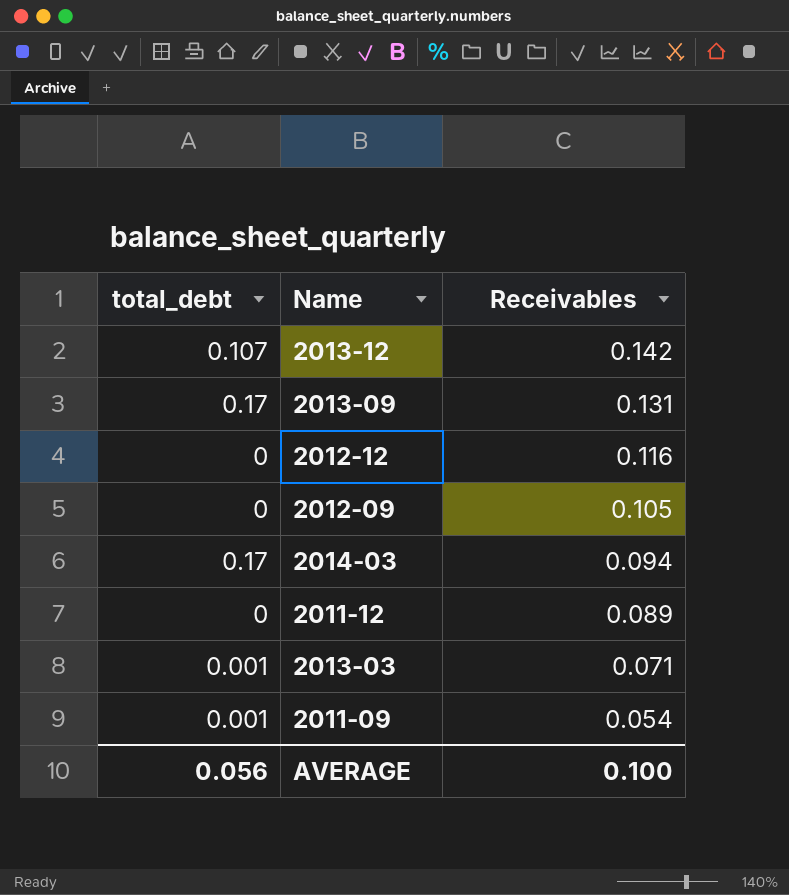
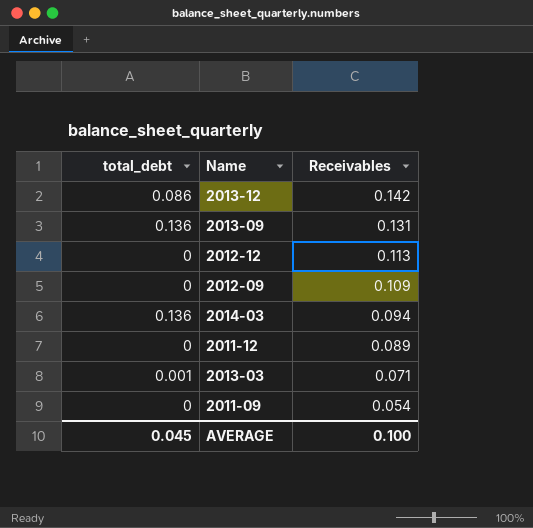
2013-12 | total_debt: 0.107 -> 0.086
2013-09 | total_debt: 0.17 -> 0.136
2012-12 | Receivables: 0.116 -> 0.113
2012-09 | Receivables: 0.105 -> 0.109
2014-03 | total_debt: 0.17 -> 0.136
2011-09 | total_debt: 0.001 -> 0
AVERAGE | total_debt: 0.056 -> 0.045

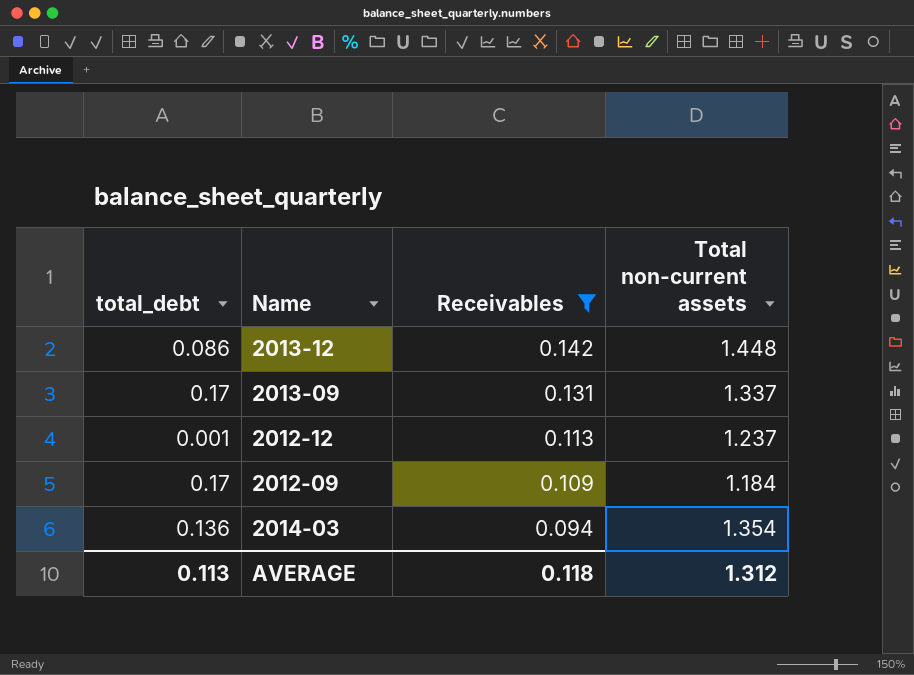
filter: none -> Receivables >= 0.094
column Total non-current assets | position: none -> 4
2013-09 | total_debt: 0.136 -> 0.17
2012-12 | total_debt: 0 -> 0.001
2012-09 | total_debt: 0 -> 0.17
AVERAGE | total_debt: 0.045 -> 0.113
AVERAGE | Receivables: 0.100 -> 0.118

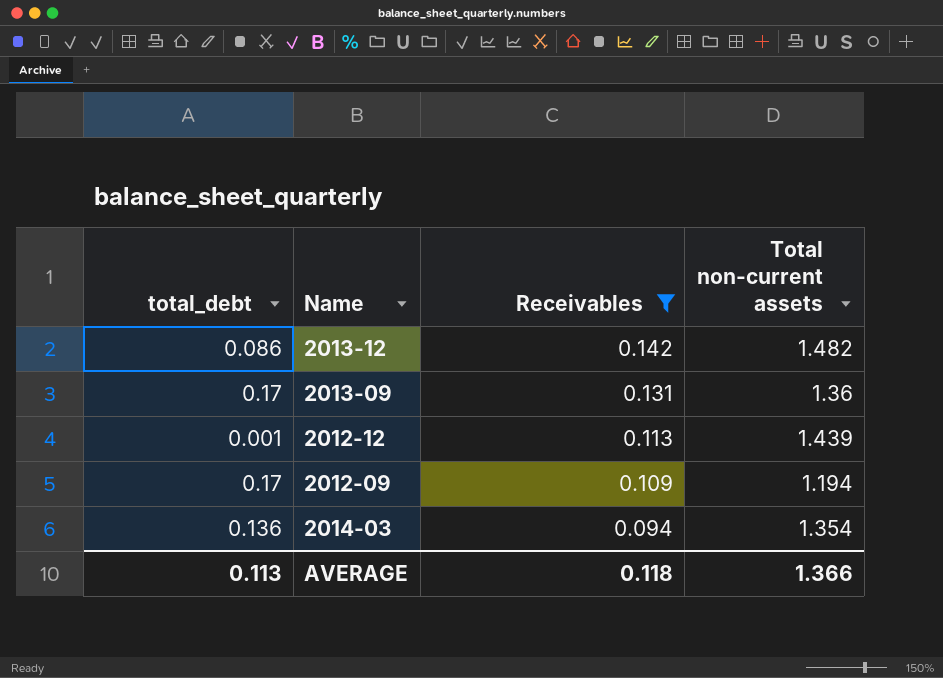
2013-12 | Total non-current assets: 1.448 -> 1.482
2013-09 | Total non-current assets: 1.337 -> 1.36
2012-12 | Total non-current assets: 1.237 -> 1.439
2012-09 | Total non-current assets: 1.184 -> 1.194
AVERAGE | Total non-current assets: 1.312 -> 1.366

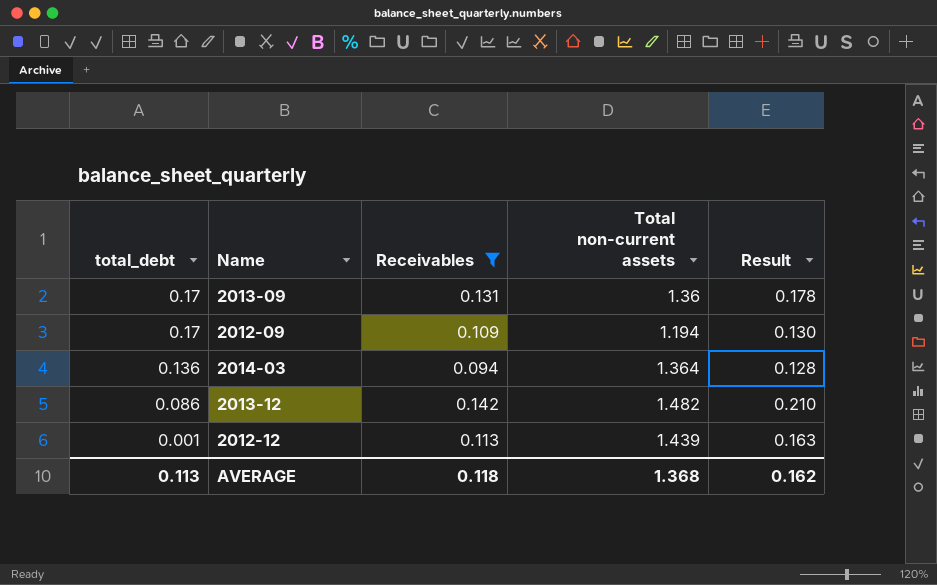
row order: Receivables descending -> total_debt descending
column Result | formula: none -> [Receivables] * [Total non-current assets]
2014-03 | Total non-current assets: 1.354 -> 1.364
AVERAGE | Total non-current assets: 1.366 -> 1.368

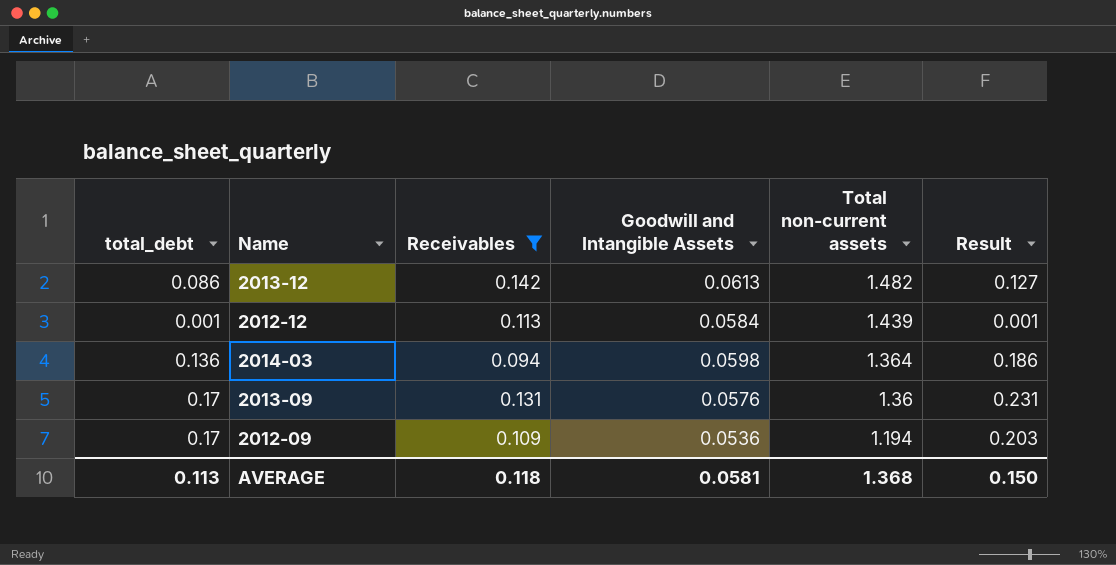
row order: total_debt descending -> Total non-current assets descending
column Goodwill and Intangible Assets | position: none -> 4
column Result | formula: [Receivables] * [Total non-current assets] -> [total_debt] * [Total non-current assets]
AVERAGE | Result: 0.162 -> 0.150

